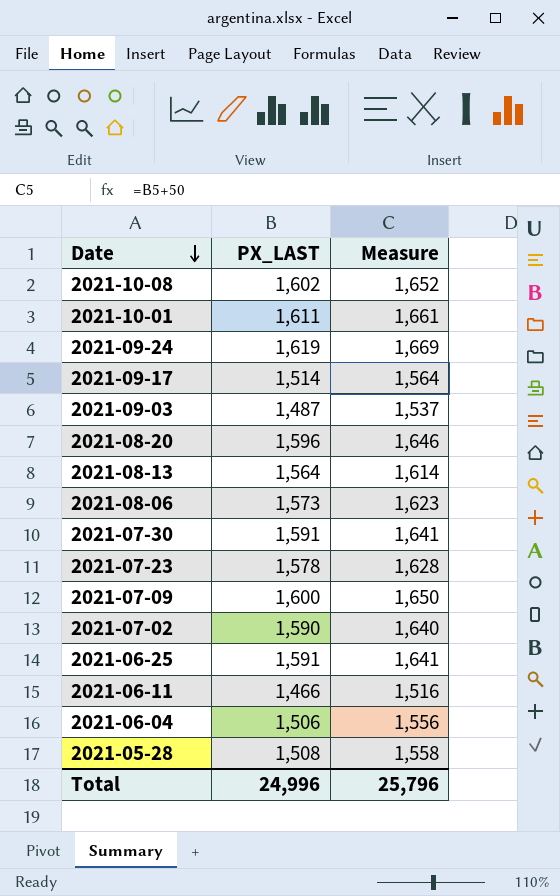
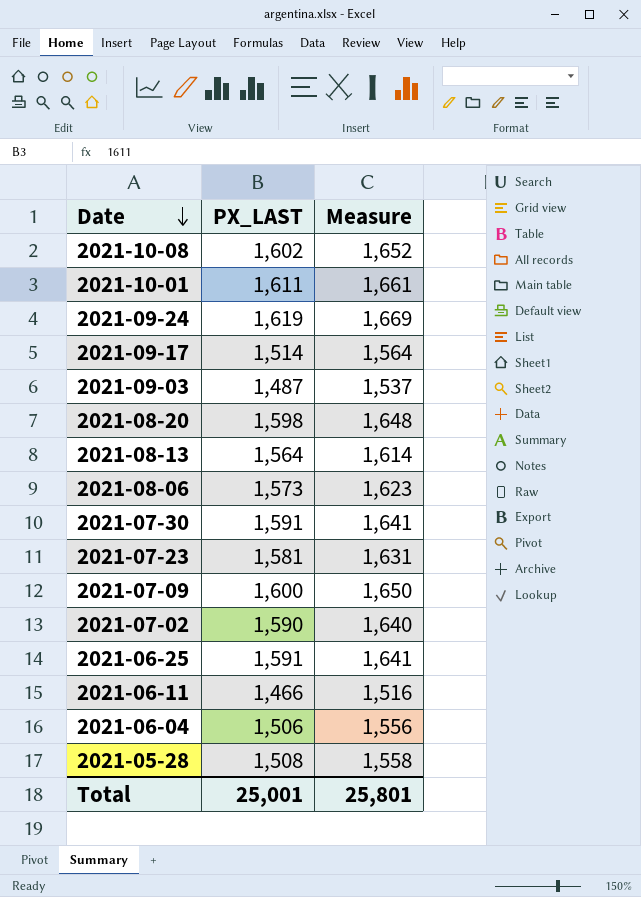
2021-08-20 | PX_LAST: 1,596 -> 1,598
2021-08-20 | Measure: 1,646 -> 1,648
2021-07-23 | PX_LAST: 1,578 -> 1,581
2021-07-23 | Measure: 1,628 -> 1,631
Total | PX_LAST: 24,996 -> 25,001
Total | Measure: 25,796 -> 25,801

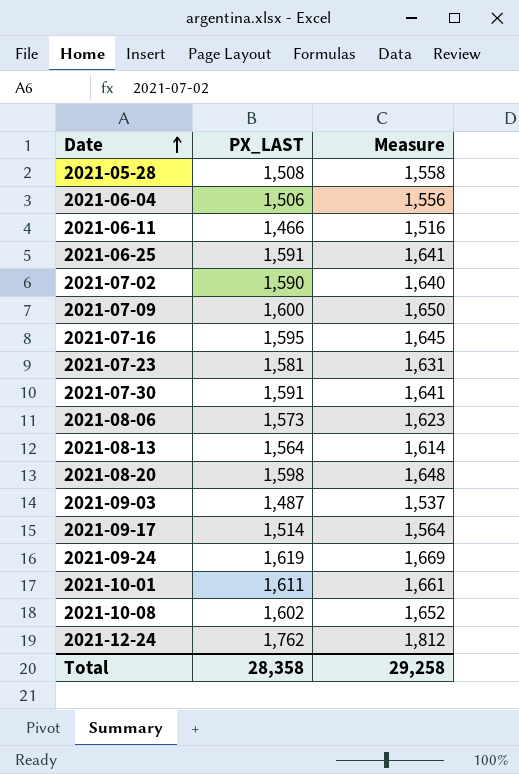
row order: Date descending -> Date ascending
row 2021-07-16: none -> 1,595 | 1,645
row 2021-12-24: none -> 1,762 | 1,812
Total | PX_LAST: 25,001 -> 28,358
Total | Measure: 25,801 -> 29,258

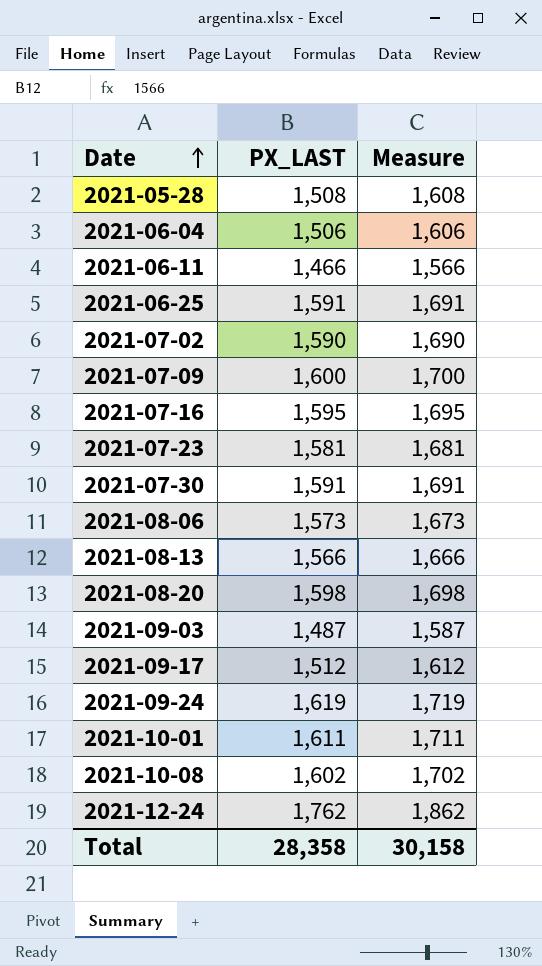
column Measure | formula: [PX_LAST] + 50 -> [PX_LAST] + 100
2021-08-13 | PX_LAST: 1,564 -> 1,566
2021-09-17 | PX_LAST: 1,514 -> 1,512
Total | Measure: 29,258 -> 30,158

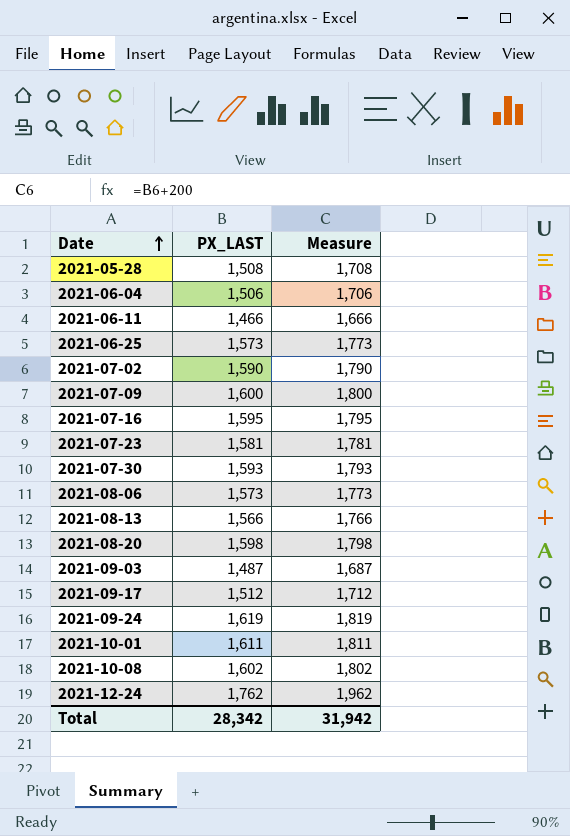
column Measure | formula: [PX_LAST] + 100 -> [PX_LAST] + 200
2021-06-25 | PX_LAST: 1,591 -> 1,573
2021-07-30 | PX_LAST: 1,591 -> 1,593
Total | PX_LAST: 28,358 -> 28,342
Total | Measure: 30,158 -> 31,942

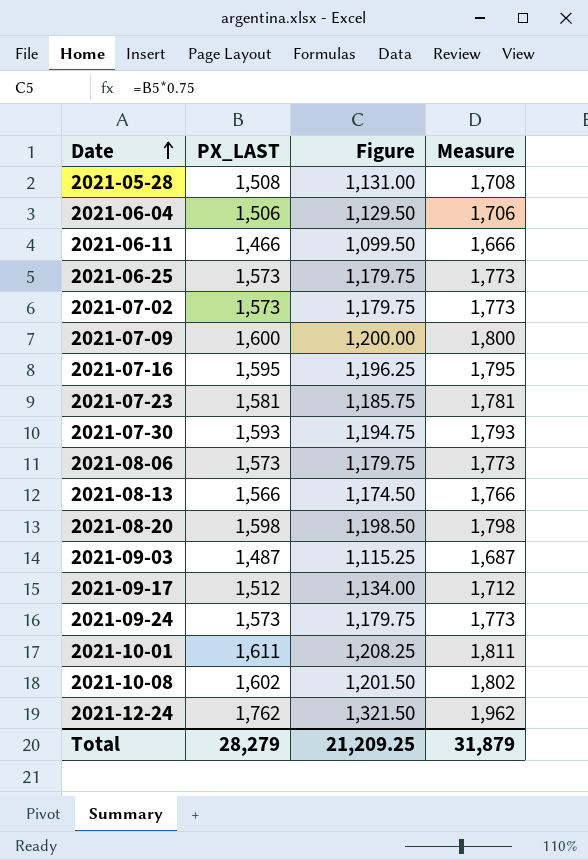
column Figure | formula: none -> [PX_LAST] * 0.75
2021-07-02 | PX_LAST: 1,590 -> 1,573
2021-07-02 | Measure: 1,790 -> 1,773
2021-09-24 | PX_LAST: 1,619 -> 1,573
2021-09-24 | Measure: 1,819 -> 1,773
Total | PX_LAST: 28,342 -> 28,279
Total | Measure: 31,942 -> 31,879

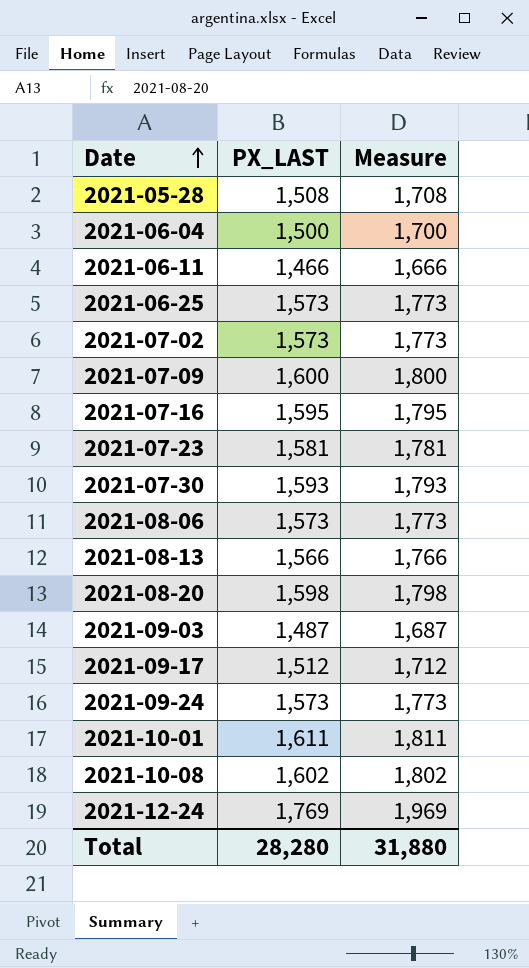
column Figure | formula: [PX_LAST] * 0.75 -> none
2021-06-04 | PX_LAST: 1,506 -> 1,500
2021-06-04 | Measure: 1,706 -> 1,700
2021-12-24 | PX_LAST: 1,762 -> 1,769
2021-12-24 | Measure: 1,962 -> 1,969
Total | PX_LAST: 28,279 -> 28,280
Total | Measure: 31,879 -> 31,880

